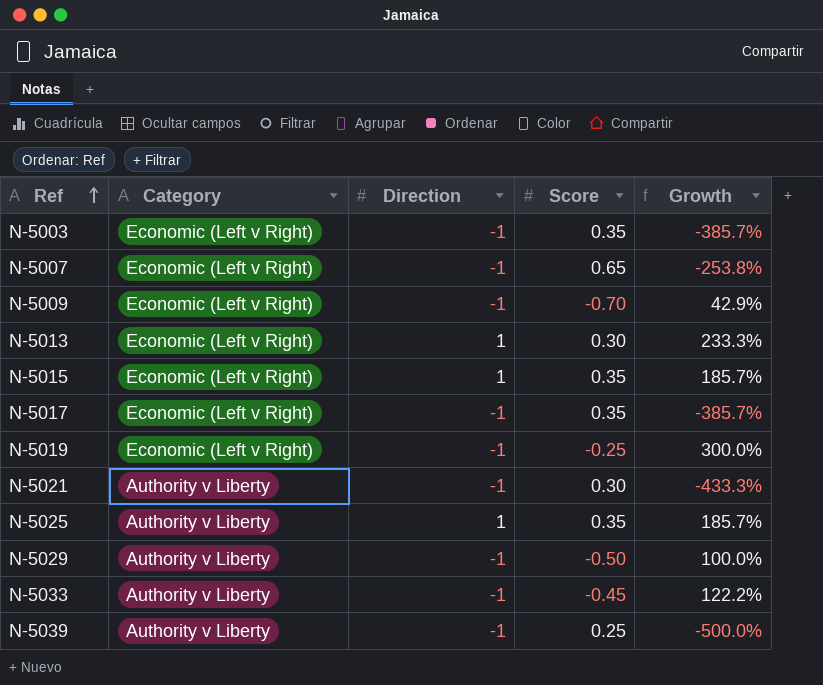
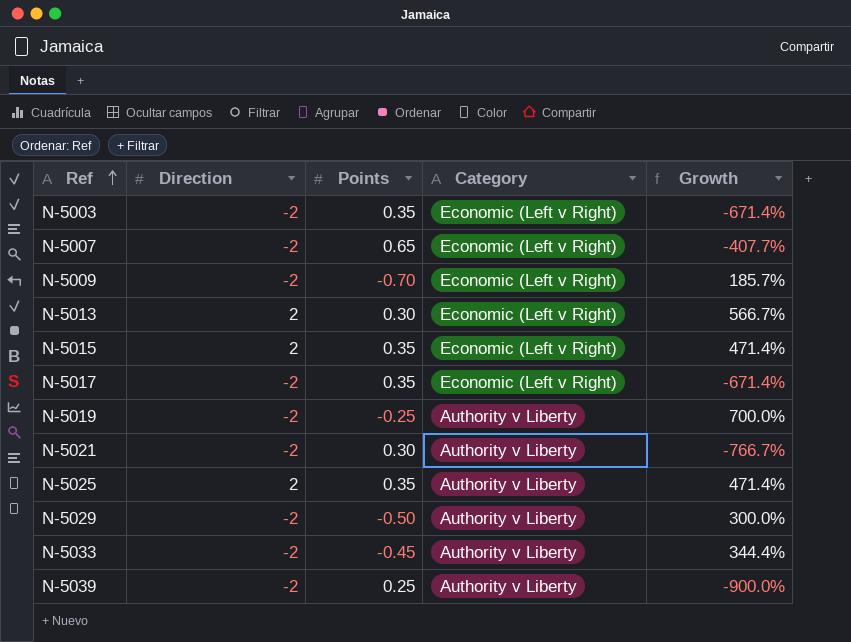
column name: Score -> Points
column Category | position: 2 -> 4
N-5003 | Direction: -1 -> -2
N-5003 | Growth: -385.7% -> -671.4%
N-5007 | Direction: -1 -> -2
N-5007 | Growth: -253.8% -> -407.7%
N-5009 | Direction: -1 -> -2
N-5009 | Growth: 42.9% -> 185.7%
N-5013 | Direction: 1 -> 2
N-5013 | Growth: 233.3% -> 566.7%
N-5015 | Direction: 1 -> 2
N-5015 | Growth: 185.7% -> 471.4%
N-5017 | Direction: -1 -> -2
N-5017 | Growth: -385.7% -> -671.4%
N-5019 | Direction: -1 -> -2
N-5019 | Category: Economic (Left v Right) -> Authority v Liberty
N-5019 | Growth: 300.0% -> 700.0%
N-5021 | Direction: -1 -> -2
N-5021 | Growth: -433.3% -> -766.7%
N-5025 | Direction: 1 -> 2
N-5025 | Growth: 185.7% -> 471.4%
N-5029 | Direction: -1 -> -2
N-5029 | Growth: 100.0% -> 300.0%
N-5033 | Direction: -1 -> -2
N-5033 | Growth: 122.2% -> 344.4%
N-5039 | Direction: -1 -> -2
N-5039 | Growth: -500.0% -> -900.0%

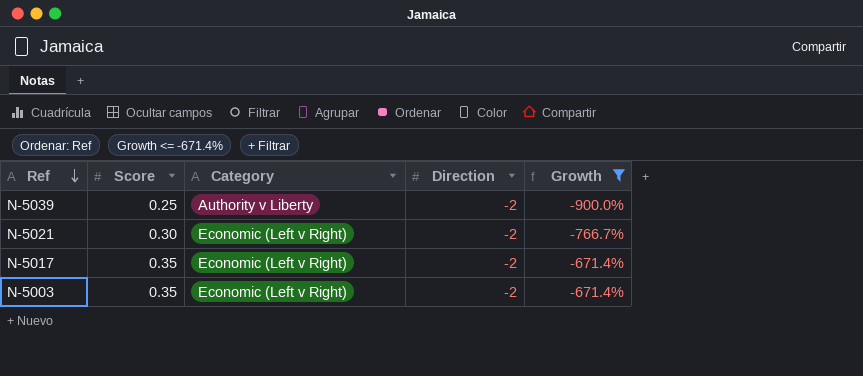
filter: none -> Growth <= -671.4%
row order: Ref ascending -> Ref descending
column name: Points -> Score
column Direction | position: 2 -> 4
N-5021 | Category: Authority v Liberty -> Economic (Left v Right)

